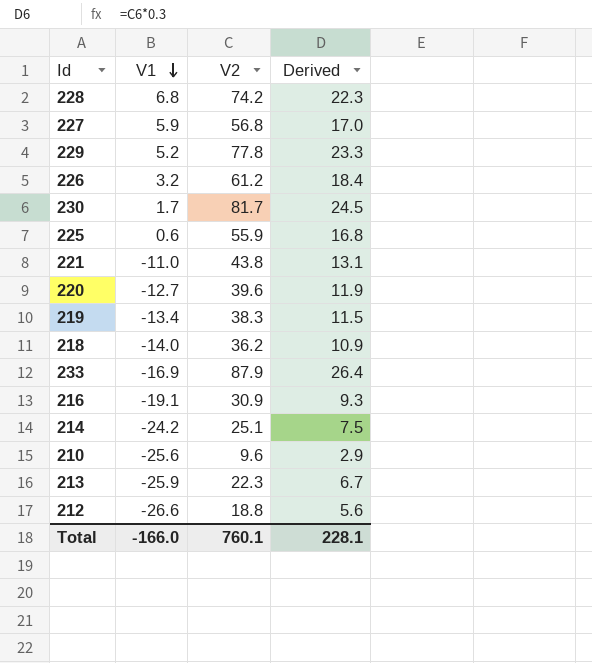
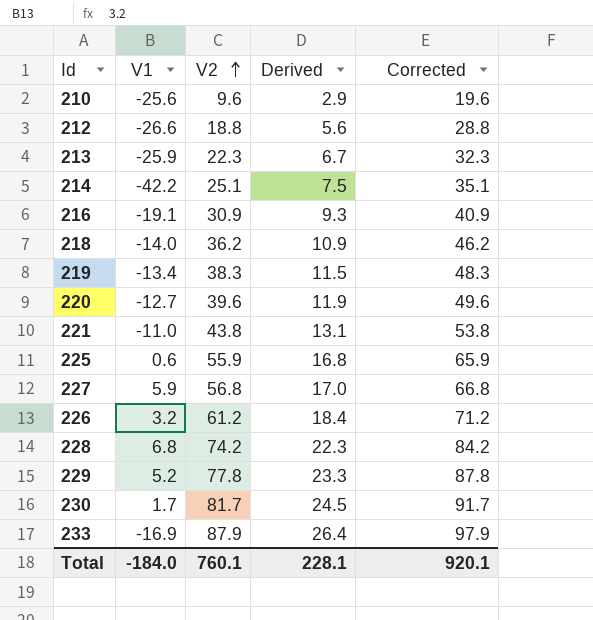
row order: V1 descending -> V2 ascending
column Corrected | formula: none -> [V2] + 10
214 | V1: -24.2 -> -42.2
Total | V1: -166.0 -> -184.0

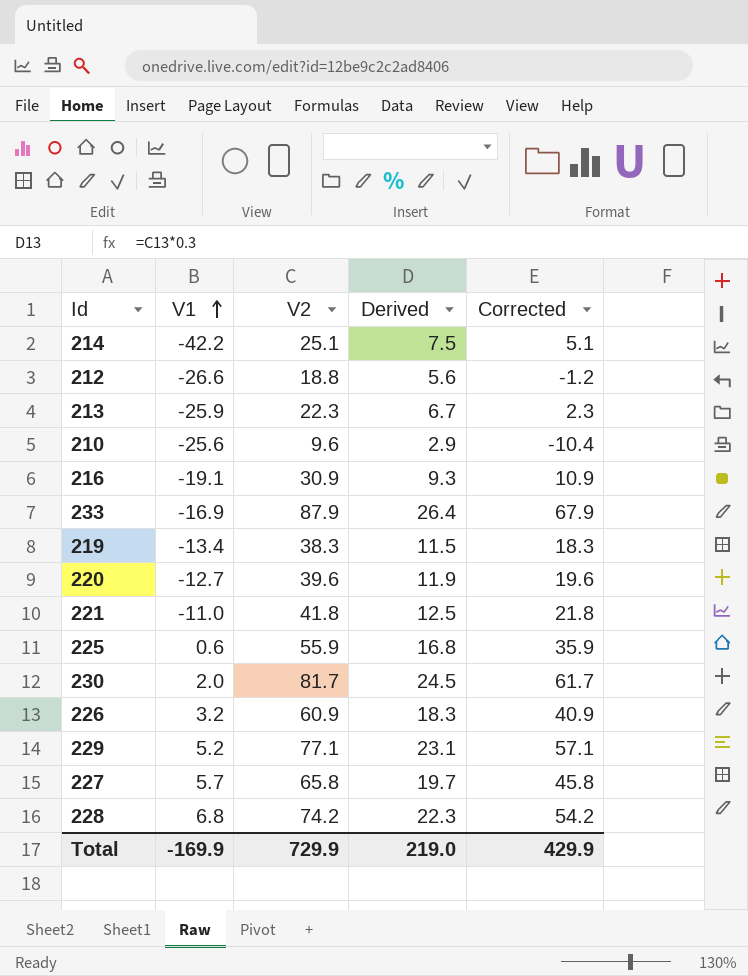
row order: V2 ascending -> V1 ascending
column Corrected | formula: [V2] + 10 -> [V2] - 20
row 218: -14.0 | 36.2 | 10.9 | 46.2 -> none
221 | V2: 43.8 -> 41.8
221 | Derived: 13.1 -> 12.5
230 | V1: 1.7 -> 2.0
226 | V2: 61.2 -> 60.9
226 | Derived: 18.4 -> 18.3
229 | V2: 77.8 -> 77.1
229 | Derived: 23.3 -> 23.1
227 | V1: 5.9 -> 5.7
227 | V2: 56.8 -> 65.8
227 | Derived: 17.0 -> 19.7
Total | V1: -184.0 -> -169.9
Total | V2: 760.1 -> 729.9
Total | Derived: 228.1 -> 219.0
Total | Corrected: 920.1 -> 429.9

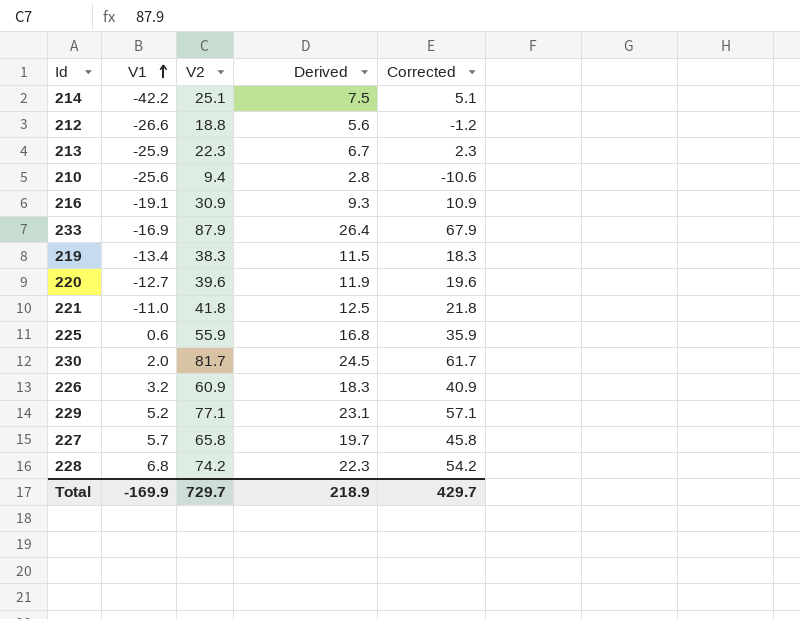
210 | V2: 9.6 -> 9.4
210 | Derived: 2.9 -> 2.8
210 | Corrected: -10.4 -> -10.6
Total | V2: 729.9 -> 729.7
Total | Derived: 219.0 -> 218.9
Total | Corrected: 429.9 -> 429.7

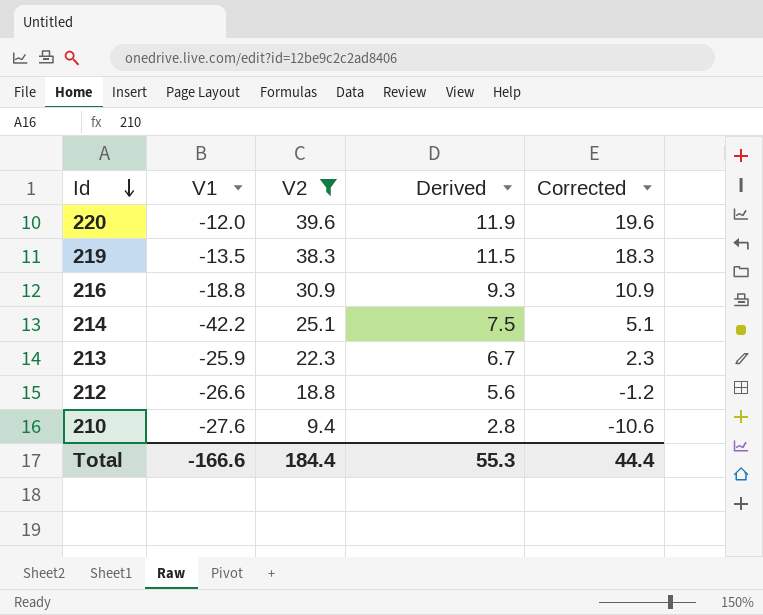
filter: none -> V2 <= 39.6
row order: V1 ascending -> Id descending
220 | V1: -12.7 -> -12.0
219 | V1: -13.4 -> -13.5
216 | V1: -19.1 -> -18.8
210 | V1: -25.6 -> -27.6
Total | V1: -169.9 -> -166.6
Total | V2: 729.7 -> 184.4
Total | Derived: 218.9 -> 55.3
Total | Corrected: 429.7 -> 44.4

